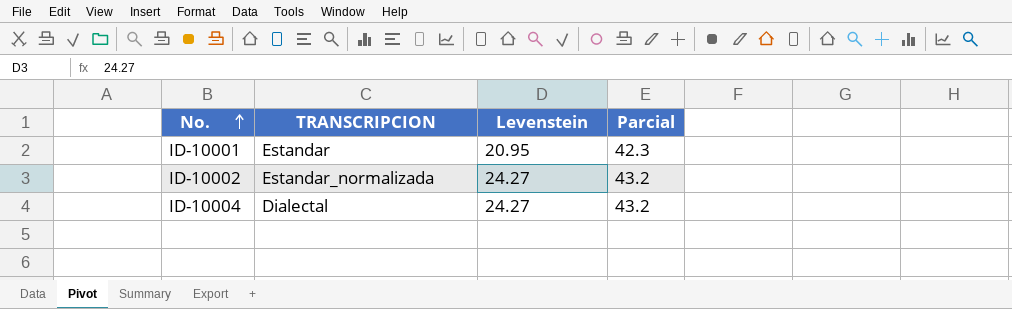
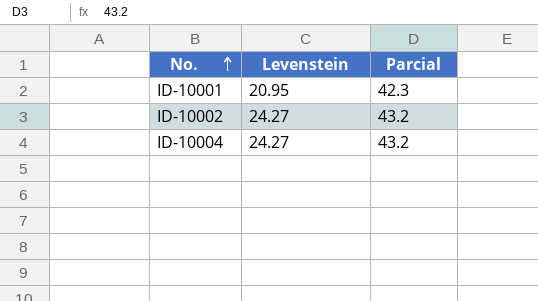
column TRANSCRIPCION | position: 2 -> none

